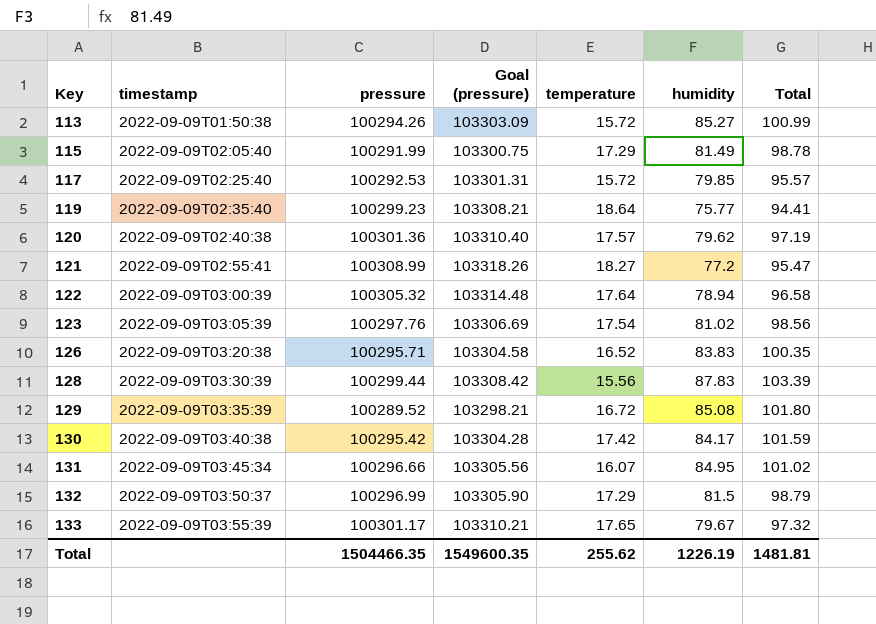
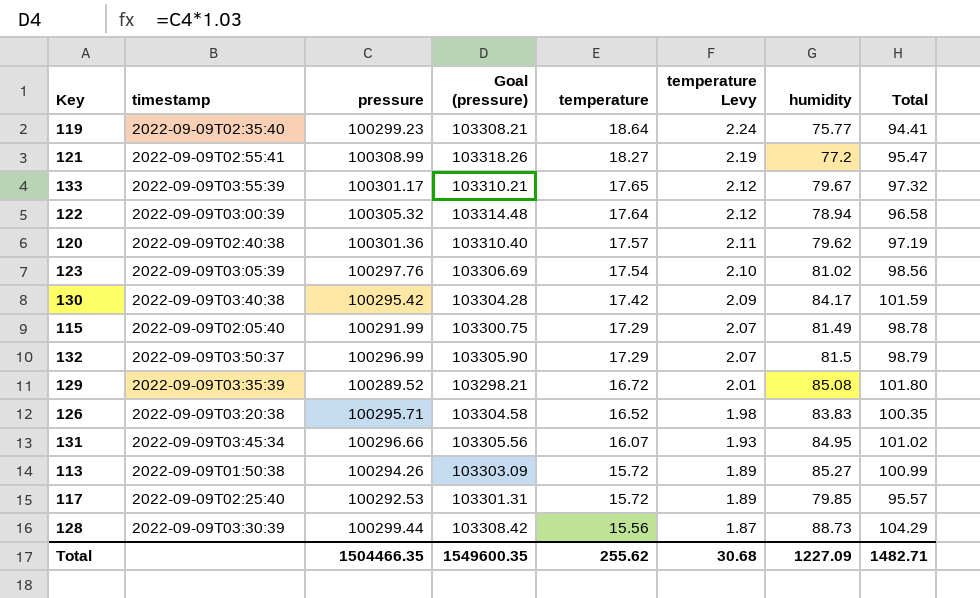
row order: Key ascending -> temperature descending
column temperature Levy | formula: none -> [temperature] * 0.12
128 | humidity: 87.83 -> 88.73
128 | Total: 103.39 -> 104.29
Total | humidity: 1226.19 -> 1227.09
Total | Total: 1481.81 -> 1482.71

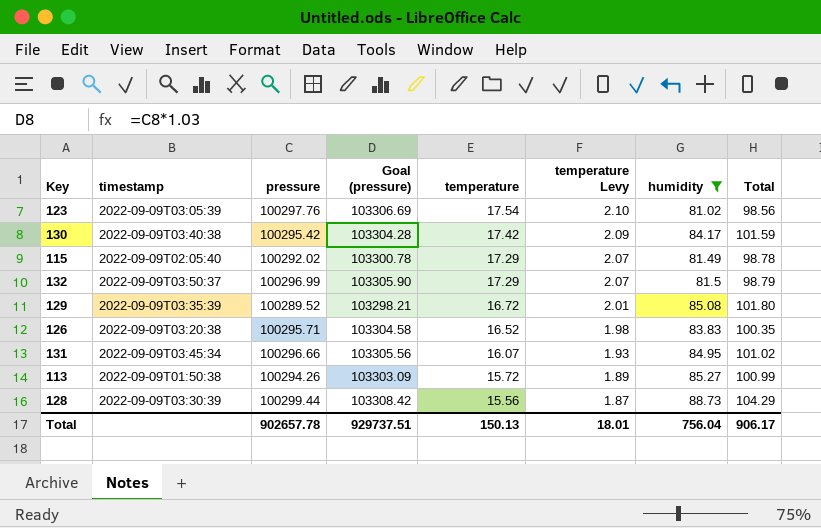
filter: none -> humidity >= 81.02
115 | pressure: 100291.99 -> 100292.02
115 | Goal (pressure): 103300.75 -> 103300.78
Total | pressure: 1504466.35 -> 902657.78
Total | Goal (pressure): 1549600.35 -> 929737.51
Total | temperature: 255.62 -> 150.13
Total | temperature Levy: 30.68 -> 18.01
Total | humidity: 1227.09 -> 756.04
Total | Total: 1482.71 -> 906.17

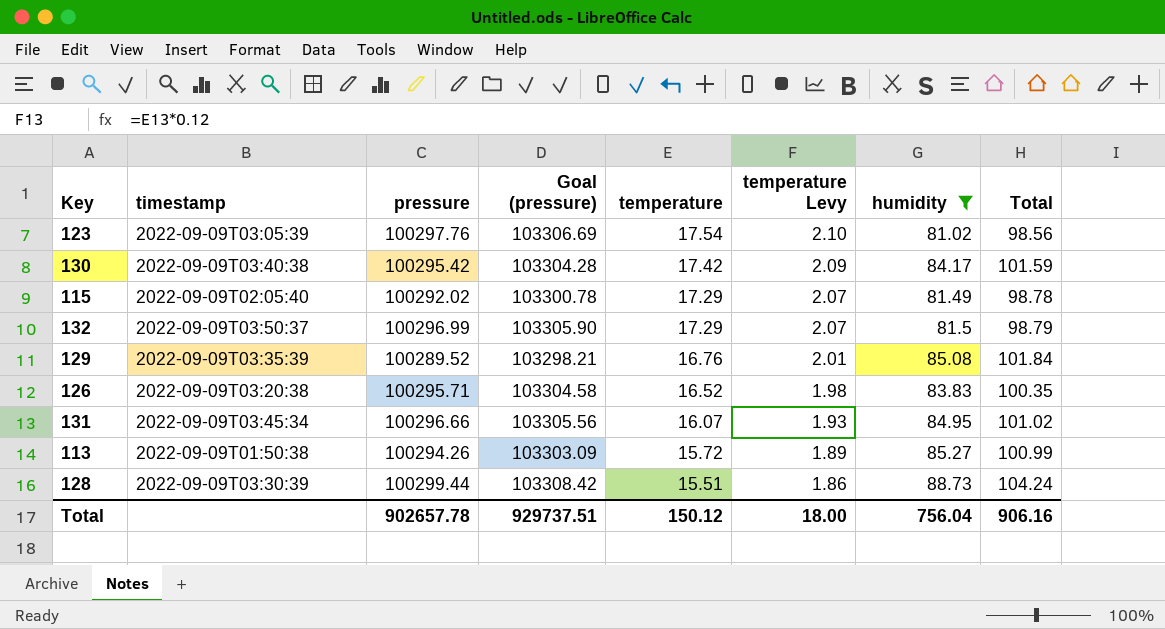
129 | temperature: 16.72 -> 16.76
129 | Total: 101.80 -> 101.84
128 | temperature: 15.56 -> 15.51
128 | temperature Levy: 1.87 -> 1.86
128 | Total: 104.29 -> 104.24
Total | temperature: 150.13 -> 150.12
Total | temperature Levy: 18.01 -> 18.00
Total | Total: 906.17 -> 906.16

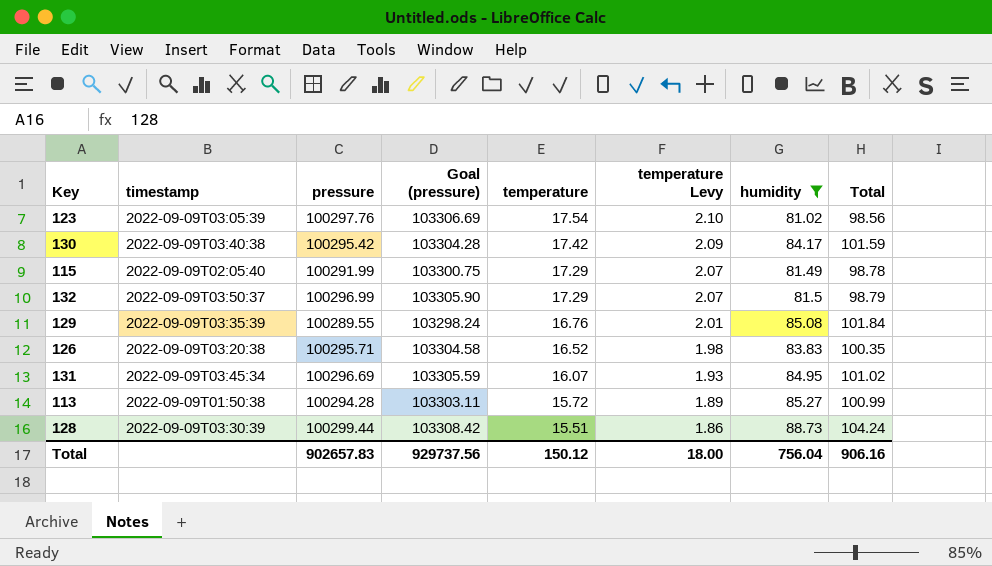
115 | pressure: 100292.02 -> 100291.99
115 | Goal (pressure): 103300.78 -> 103300.75
129 | pressure: 100289.52 -> 100289.55
129 | Goal (pressure): 103298.21 -> 103298.24
131 | pressure: 100296.66 -> 100296.69
131 | Goal (pressure): 103305.56 -> 103305.59
113 | pressure: 100294.26 -> 100294.28
113 | Goal (pressure): 103303.09 -> 103303.11
Total | pressure: 902657.78 -> 902657.83
Total | Goal (pressure): 929737.51 -> 929737.56

